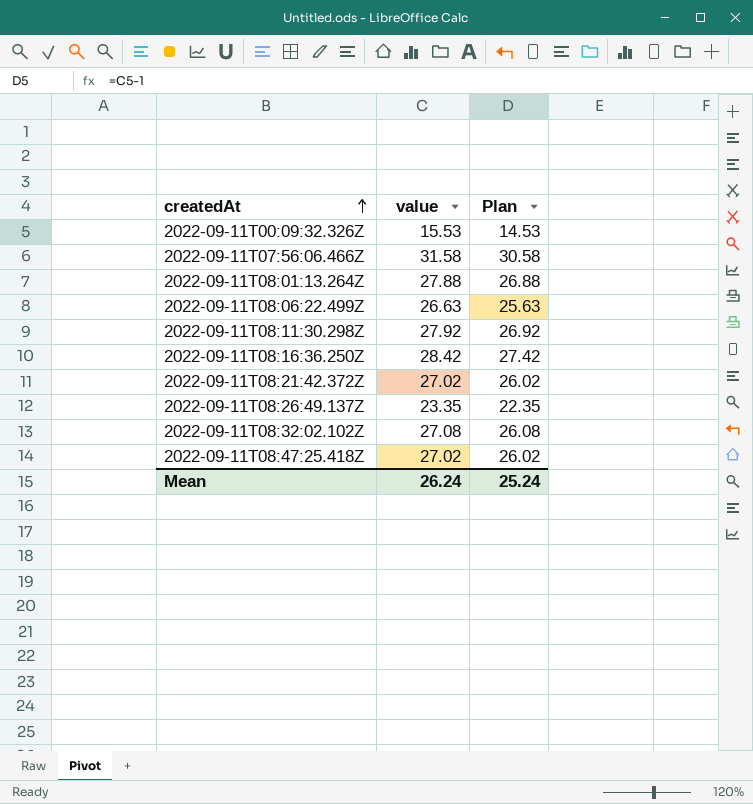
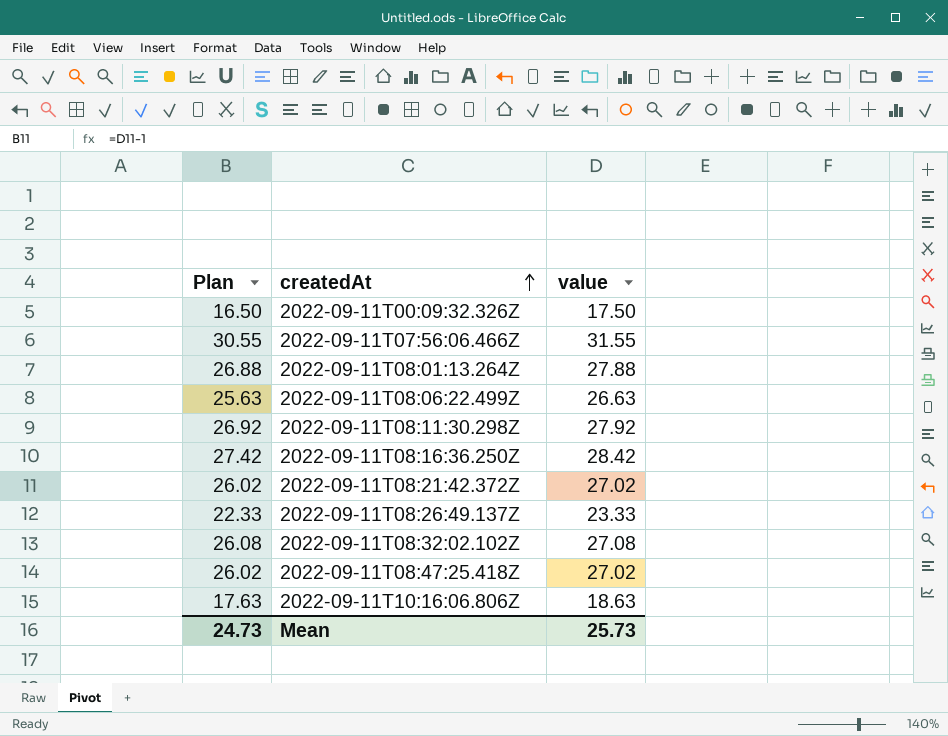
column Plan | position: 3 -> 1
2022-09-11T00:09:32.326Z | Plan: 14.53 -> 16.50
2022-09-11T00:09:32.326Z | value: 15.53 -> 17.50
2022-09-11T07:56:06.466Z | Plan: 30.58 -> 30.55
2022-09-11T07:56:06.466Z | value: 31.58 -> 31.55
2022-09-11T08:26:49.137Z | Plan: 22.35 -> 22.33
2022-09-11T08:26:49.137Z | value: 23.35 -> 23.33
row 2022-09-11T10:16:06.806Z: none -> 17.63 | 18.63
Mean | Plan: 25.24 -> 24.73
Mean | value: 26.24 -> 25.73

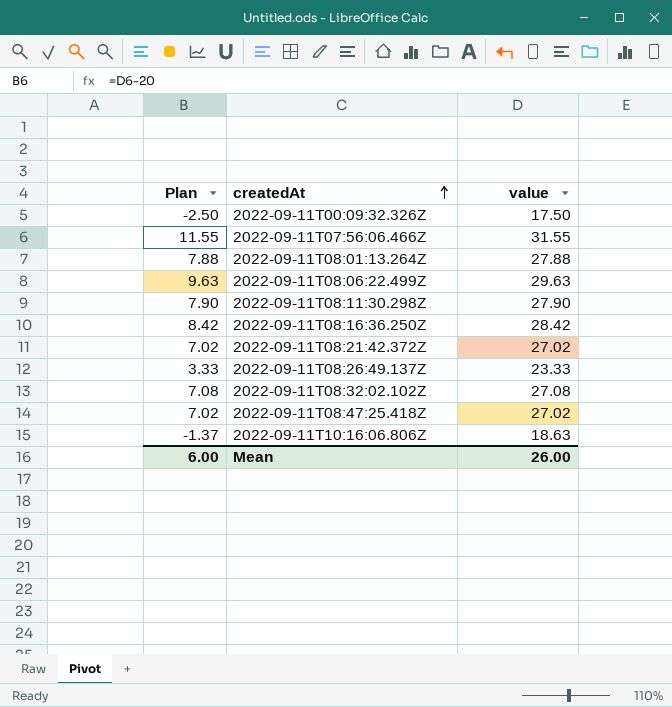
column Plan | formula: [value] - 1 -> [value] - 20
2022-09-11T08:06:22.499Z | value: 26.63 -> 29.63
2022-09-11T08:11:30.298Z | value: 27.92 -> 27.90
Mean | Plan: 24.73 -> 6.00
Mean | value: 25.73 -> 26.00

